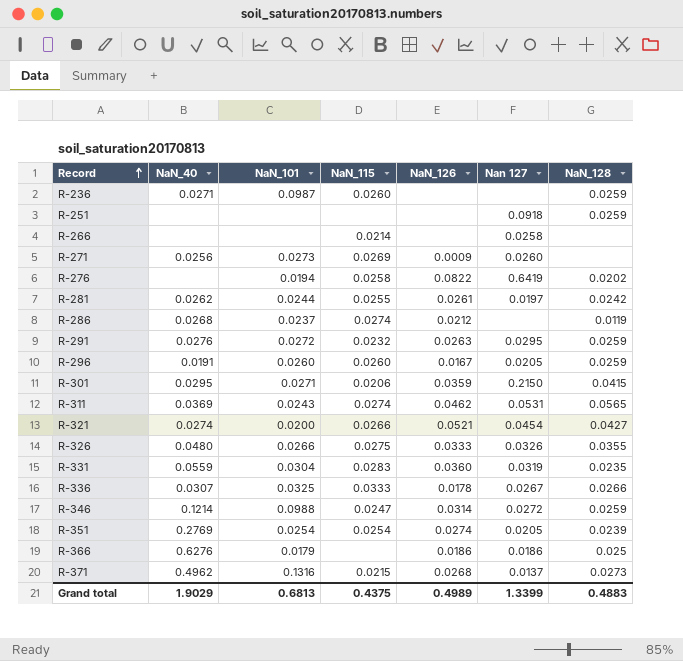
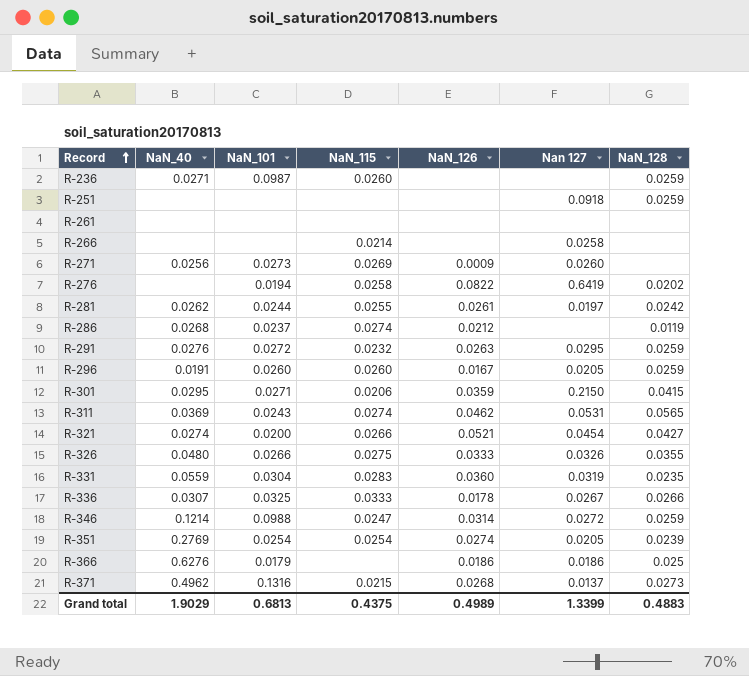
row R-261: none -> none | none | none | none | none | none

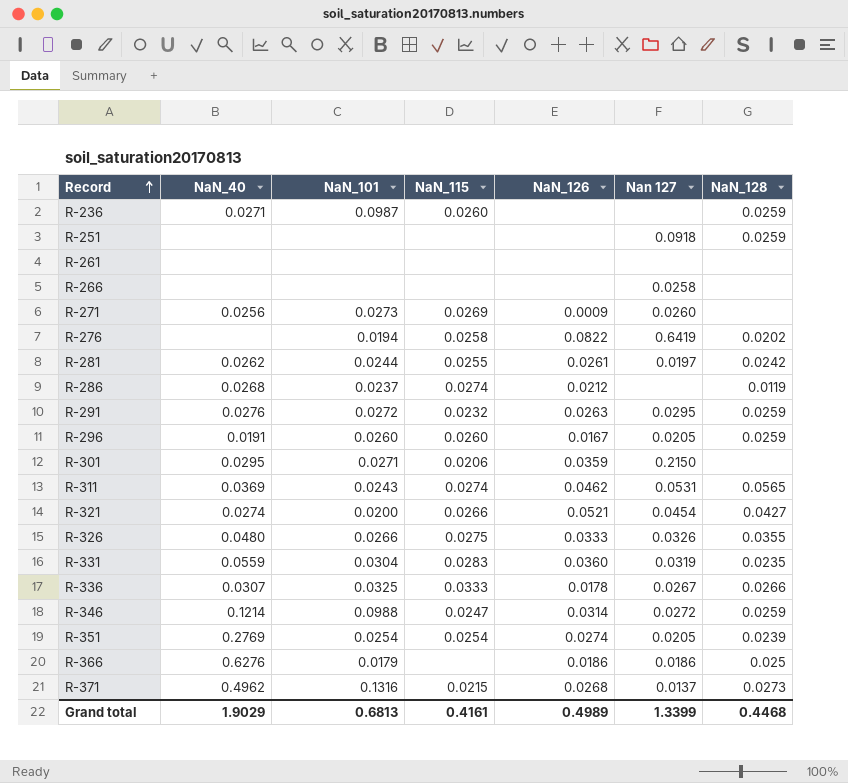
R-266 | NaN_115: 0.0214 -> none
R-301 | NaN_128: 0.0415 -> none
Grand total | NaN_115: 0.4375 -> 0.4161
Grand total | NaN_128: 0.4883 -> 0.4468

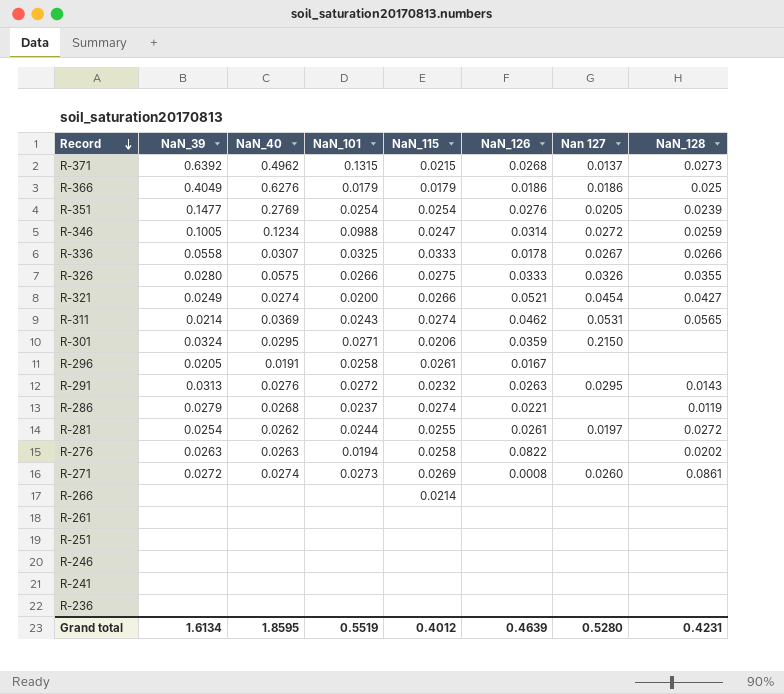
row order: Record ascending -> Record descending
column NaN_39 | position: none -> 2
row R-331: 0.0559 | 0.0304 | 0.0283 | 0.0360 | 0.0319 | 0.0235 -> none
R-371 | NaN_101: 0.1316 -> 0.1315
R-366 | NaN_115: none -> 0.0179
R-351 | NaN_126: 0.0274 -> 0.0276
R-346 | NaN_40: 0.1214 -> 0.1234
R-326 | NaN_40: 0.0480 -> 0.0575
R-296 | NaN_101: 0.0260 -> 0.0258
R-296 | NaN_115: 0.0260 -> 0.0261
R-296 | Nan 127: 0.0205 -> none
R-296 | NaN_128: 0.0259 -> none
R-291 | NaN_128: 0.0259 -> 0.0143
R-286 | NaN_126: 0.0212 -> 0.0221
R-281 | NaN_128: 0.0242 -> 0.0272
R-276 | NaN_40: none -> 0.0263
R-276 | Nan 127: 0.6419 -> none
R-271 | NaN_40: 0.0256 -> 0.0274
R-271 | NaN_126: 0.0009 -> 0.0008
R-271 | NaN_128: none -> 0.0861
R-266 | NaN_115: none -> 0.0214
R-266 | Nan 127: 0.0258 -> none
R-251 | Nan 127: 0.0918 -> none
R-251 | NaN_128: 0.0259 -> none
row R-246: none -> none | none | none | none | none | none | none
row R-241: none -> none | none | none | none | none | none | none
R-236 | NaN_40: 0.0271 -> none
R-236 | NaN_101: 0.0987 -> none
R-236 | NaN_115: 0.0260 -> none
R-236 | NaN_128: 0.0259 -> none
Grand total | NaN_40: 1.9029 -> 1.8595
Grand total | NaN_101: 0.6813 -> 0.5519
Grand total | NaN_115: 0.4161 -> 0.4012
Grand total | NaN_126: 0.4989 -> 0.4639
Grand total | Nan 127: 1.3399 -> 0.5280
Grand total | NaN_128: 0.4468 -> 0.4231

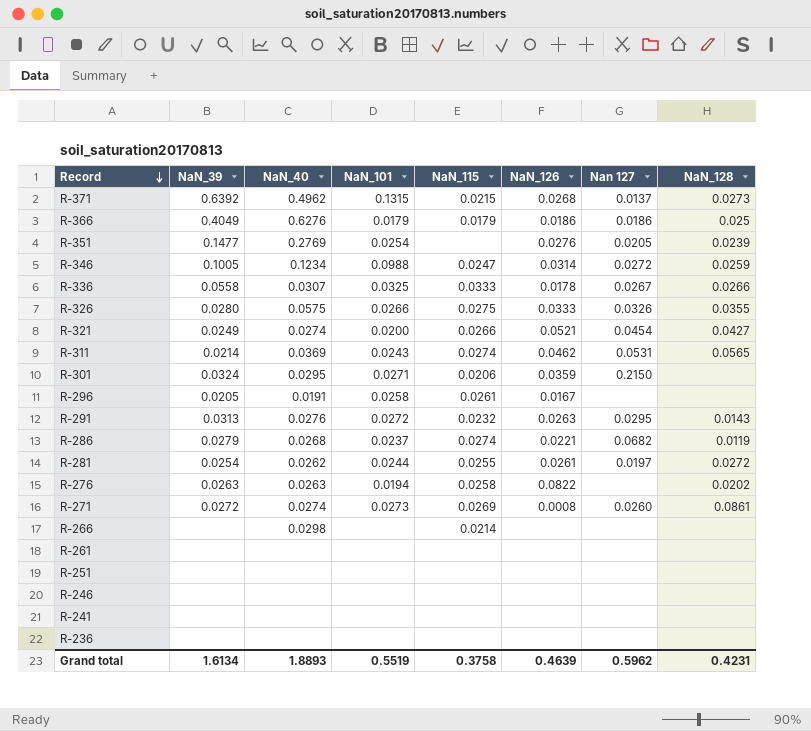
R-351 | NaN_115: 0.0254 -> none
R-286 | Nan 127: none -> 0.0682
R-266 | NaN_40: none -> 0.0298
Grand total | NaN_40: 1.8595 -> 1.8893
Grand total | NaN_115: 0.4012 -> 0.3758
Grand total | Nan 127: 0.5280 -> 0.5962

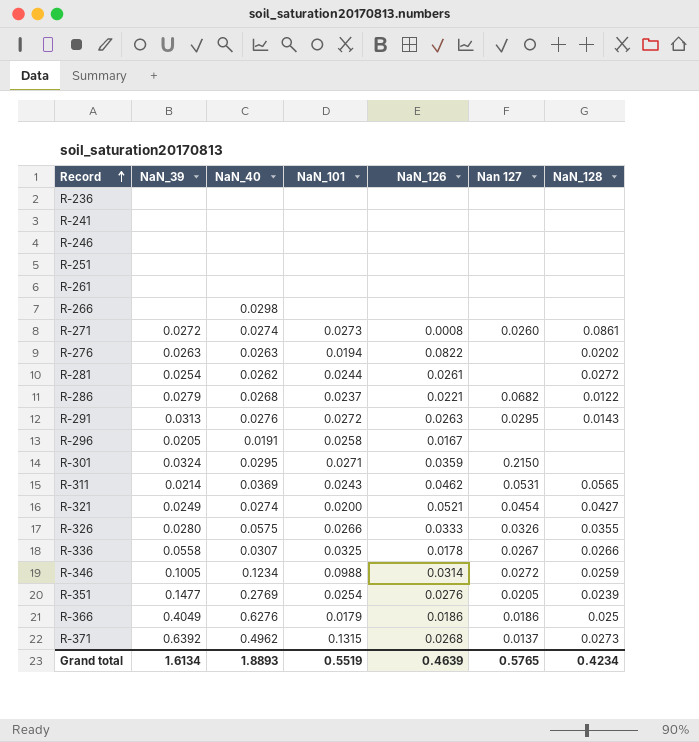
row order: Record descending -> Record ascending
column NaN_115 | position: 5 -> none
R-281 | Nan 127: 0.0197 -> none
R-286 | NaN_128: 0.0119 -> 0.0122
Grand total | Nan 127: 0.5962 -> 0.5765
Grand total | NaN_128: 0.4231 -> 0.4234

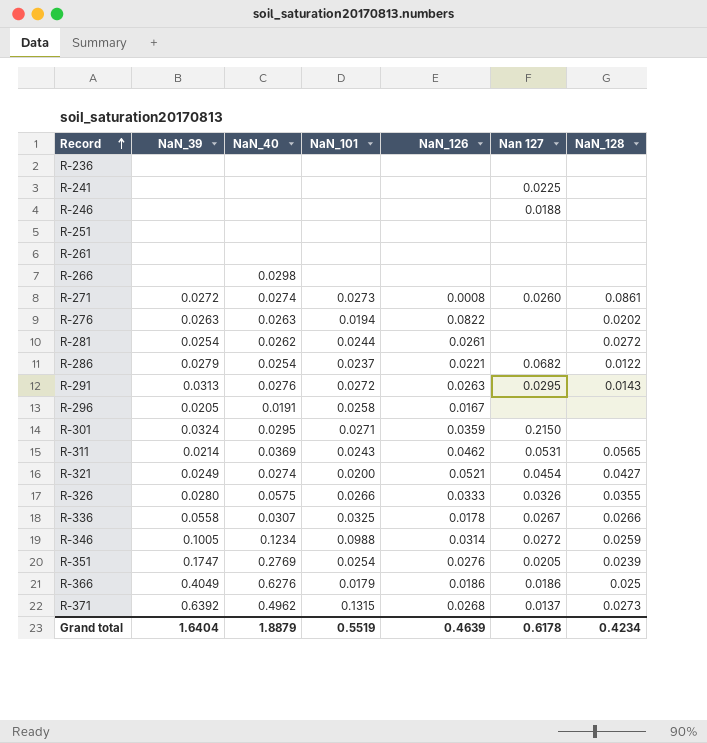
R-241 | Nan 127: none -> 0.0225
R-246 | Nan 127: none -> 0.0188
R-286 | NaN_40: 0.0268 -> 0.0254
R-351 | NaN_39: 0.1477 -> 0.1747
Grand total | NaN_39: 1.6134 -> 1.6404
Grand total | NaN_40: 1.8893 -> 1.8879
Grand total | Nan 127: 0.5765 -> 0.6178

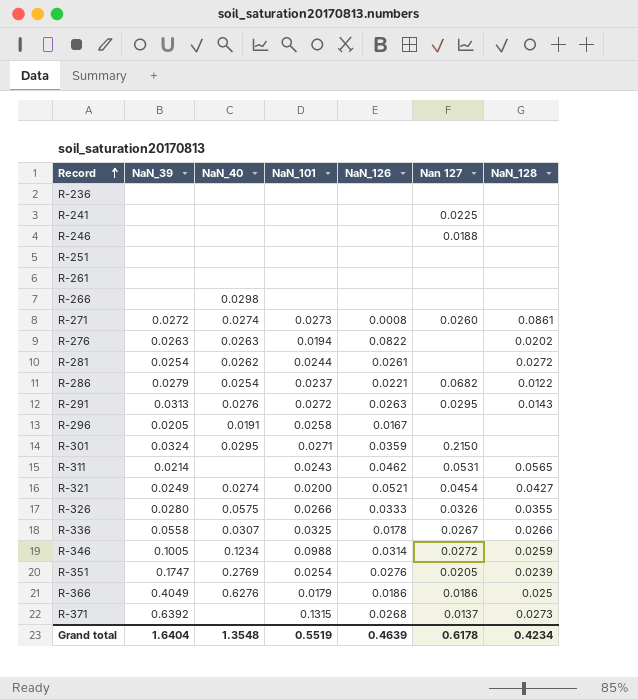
R-311 | NaN_40: 0.0369 -> none
R-371 | NaN_40: 0.4962 -> none
Grand total | NaN_40: 1.8879 -> 1.3548

